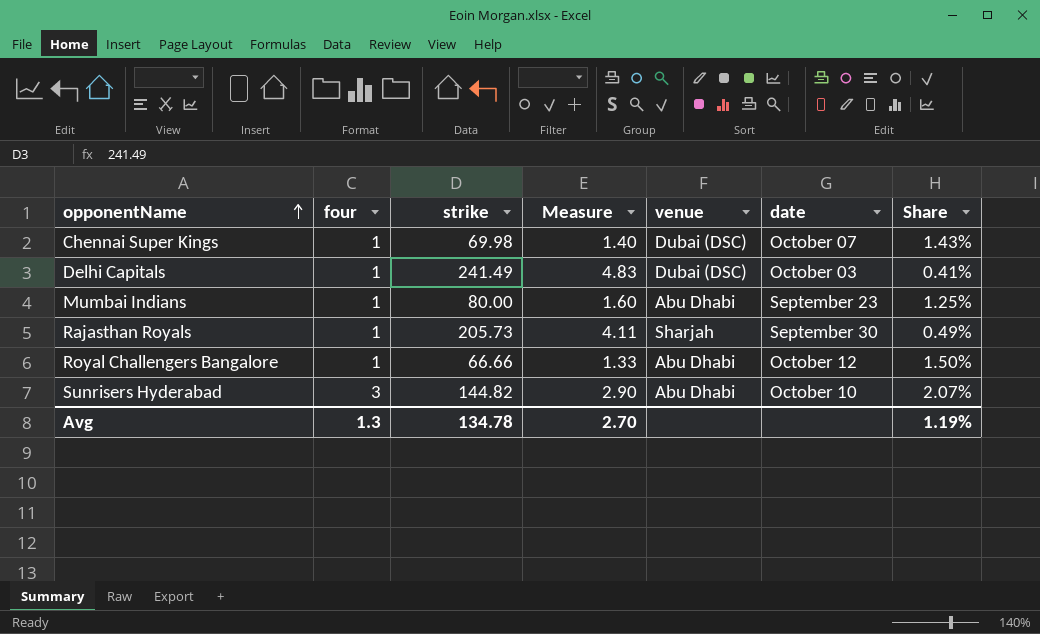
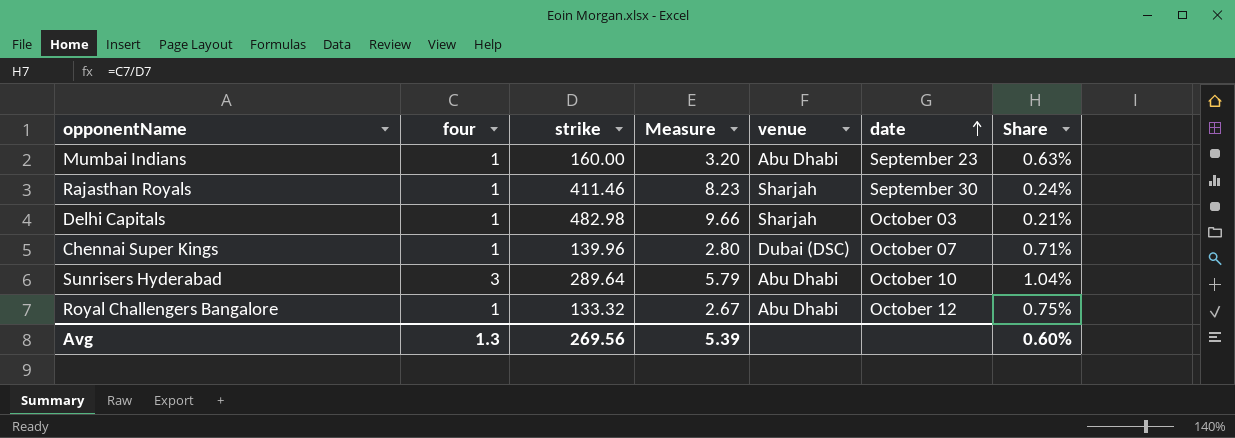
row order: opponentName ascending -> date ascending
Mumbai Indians | strike: 80.00 -> 160.00
Mumbai Indians | Measure: 1.60 -> 3.20
Mumbai Indians | Share: 1.25% -> 0.63%
Rajasthan Royals | strike: 205.73 -> 411.46
Rajasthan Royals | Measure: 4.11 -> 8.23
Rajasthan Royals | Share: 0.49% -> 0.24%
Delhi Capitals | strike: 241.49 -> 482.98
Delhi Capitals | Measure: 4.83 -> 9.66
Delhi Capitals | venue: Dubai (DSC) -> Sharjah
Delhi Capitals | Share: 0.41% -> 0.21%
Chennai Super Kings | strike: 69.98 -> 139.96
Chennai Super Kings | Measure: 1.40 -> 2.80
Chennai Super Kings | Share: 1.43% -> 0.71%
Sunrisers Hyderabad | strike: 144.82 -> 289.64
Sunrisers Hyderabad | Measure: 2.90 -> 5.79
Sunrisers Hyderabad | Share: 2.07% -> 1.04%
Royal Challengers Bangalore | strike: 66.66 -> 133.32
Royal Challengers Bangalore | Measure: 1.33 -> 2.67
Royal Challengers Bangalore | Share: 1.50% -> 0.75%
Avg | strike: 134.78 -> 269.56
Avg | Measure: 2.70 -> 5.39
Avg | Share: 1.19% -> 0.60%

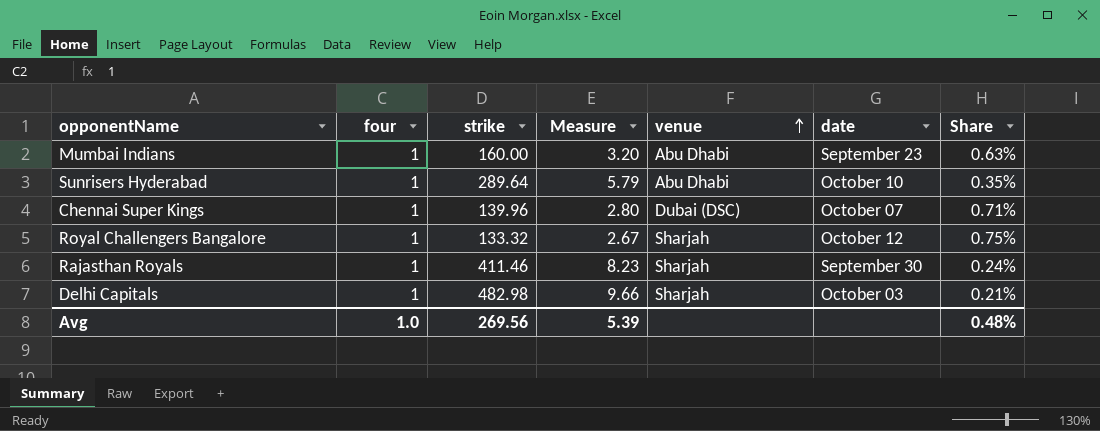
row order: date ascending -> venue ascending
Sunrisers Hyderabad | four: 3 -> 1
Sunrisers Hyderabad | Share: 1.04% -> 0.35%
Royal Challengers Bangalore | venue: Abu Dhabi -> Sharjah
Avg | four: 1.3 -> 1.0
Avg | Share: 0.60% -> 0.48%

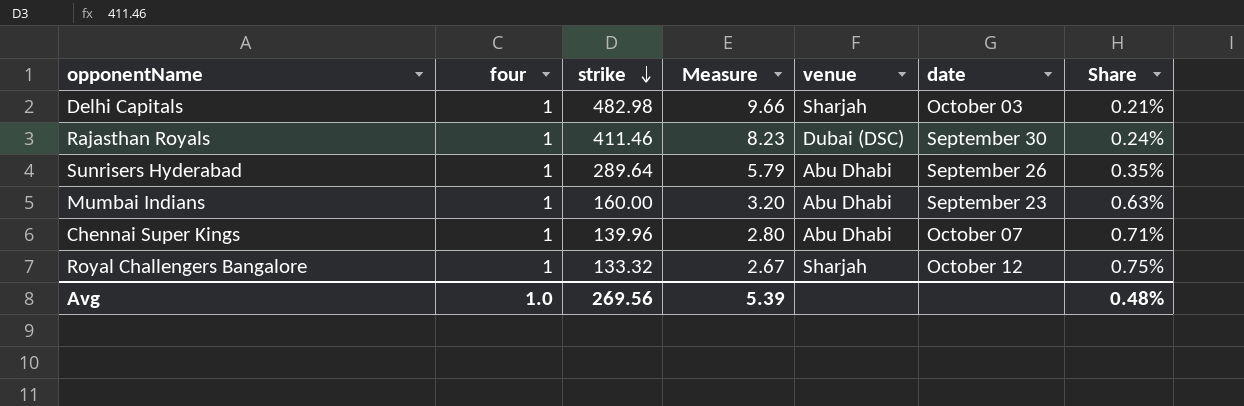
row order: venue ascending -> strike descending
Rajasthan Royals | venue: Sharjah -> Dubai (DSC)
Sunrisers Hyderabad | date: October 10 -> September 26
Chennai Super Kings | venue: Dubai (DSC) -> Abu Dhabi

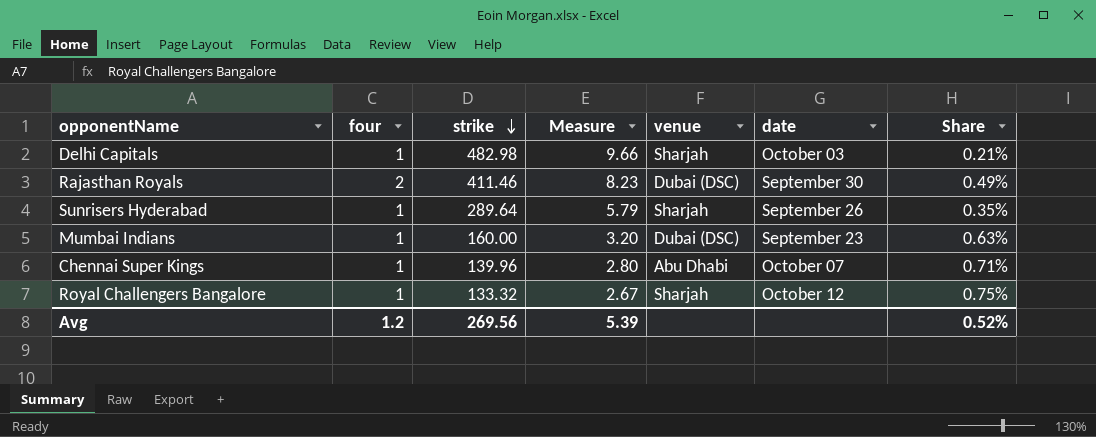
Rajasthan Royals | four: 1 -> 2
Rajasthan Royals | Share: 0.24% -> 0.49%
Sunrisers Hyderabad | venue: Abu Dhabi -> Sharjah
Mumbai Indians | venue: Abu Dhabi -> Dubai (DSC)
Avg | four: 1.0 -> 1.2
Avg | Share: 0.48% -> 0.52%

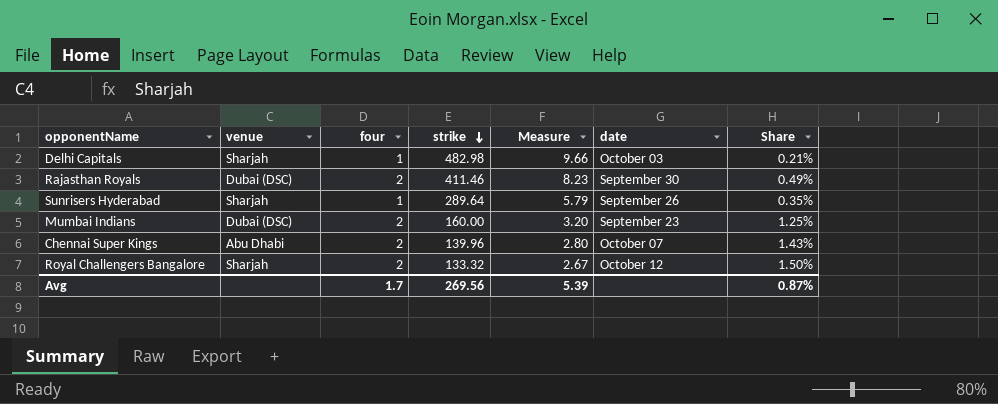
column venue | position: 5 -> 2
Mumbai Indians | four: 1 -> 2
Mumbai Indians | Share: 0.63% -> 1.25%
Chennai Super Kings | four: 1 -> 2
Chennai Super Kings | Share: 0.71% -> 1.43%
Royal Challengers Bangalore | four: 1 -> 2
Royal Challengers Bangalore | Share: 0.75% -> 1.50%
Avg | four: 1.2 -> 1.7
Avg | Share: 0.52% -> 0.87%

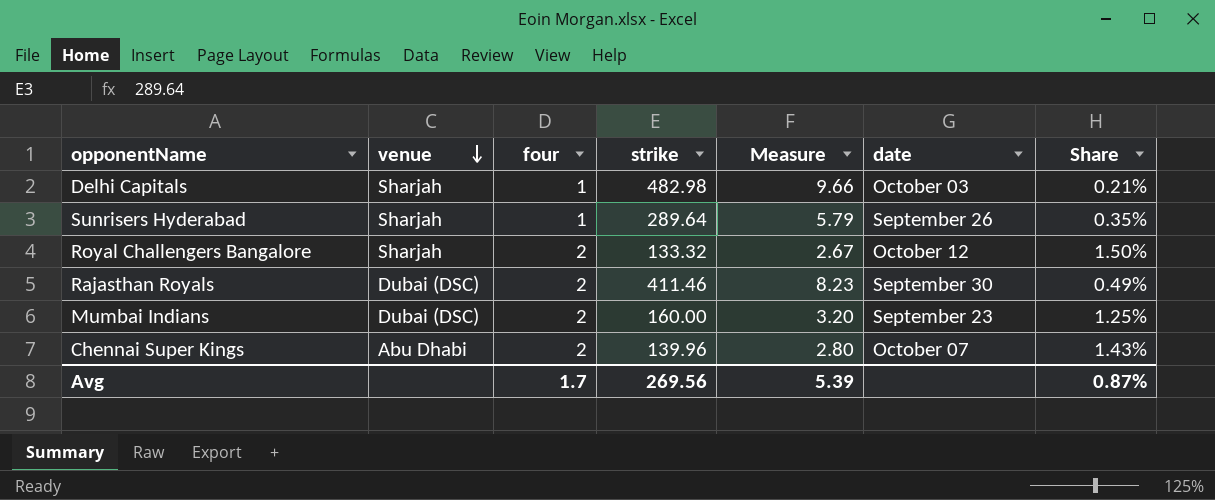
row order: strike descending -> venue descending

